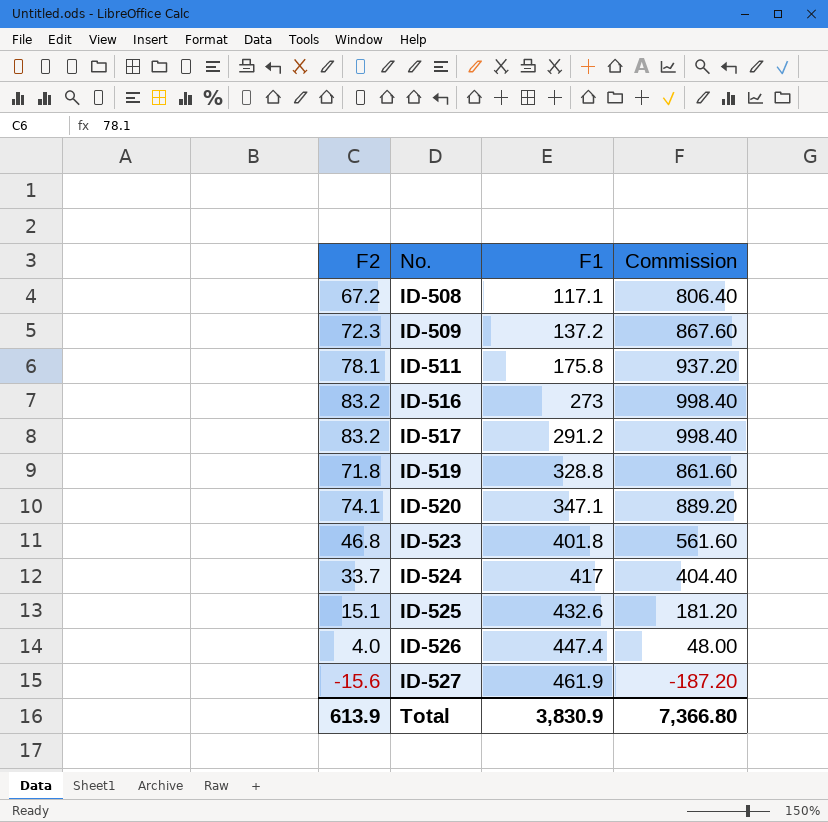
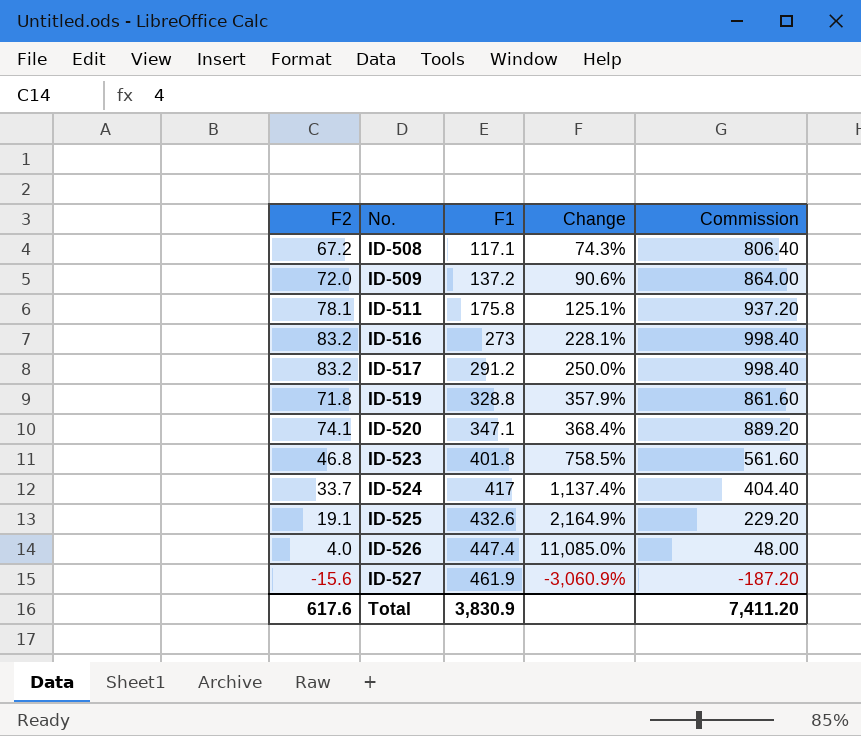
column Change | formula: none -> ([F1] - [F2]) / [F2]
ID-509 | F2: 72.3 -> 72.0
ID-509 | Commission: 867.60 -> 864.00
ID-525 | F2: 15.1 -> 19.1
ID-525 | Commission: 181.20 -> 229.20
Total | F2: 613.9 -> 617.6
Total | Commission: 7,366.80 -> 7,411.20

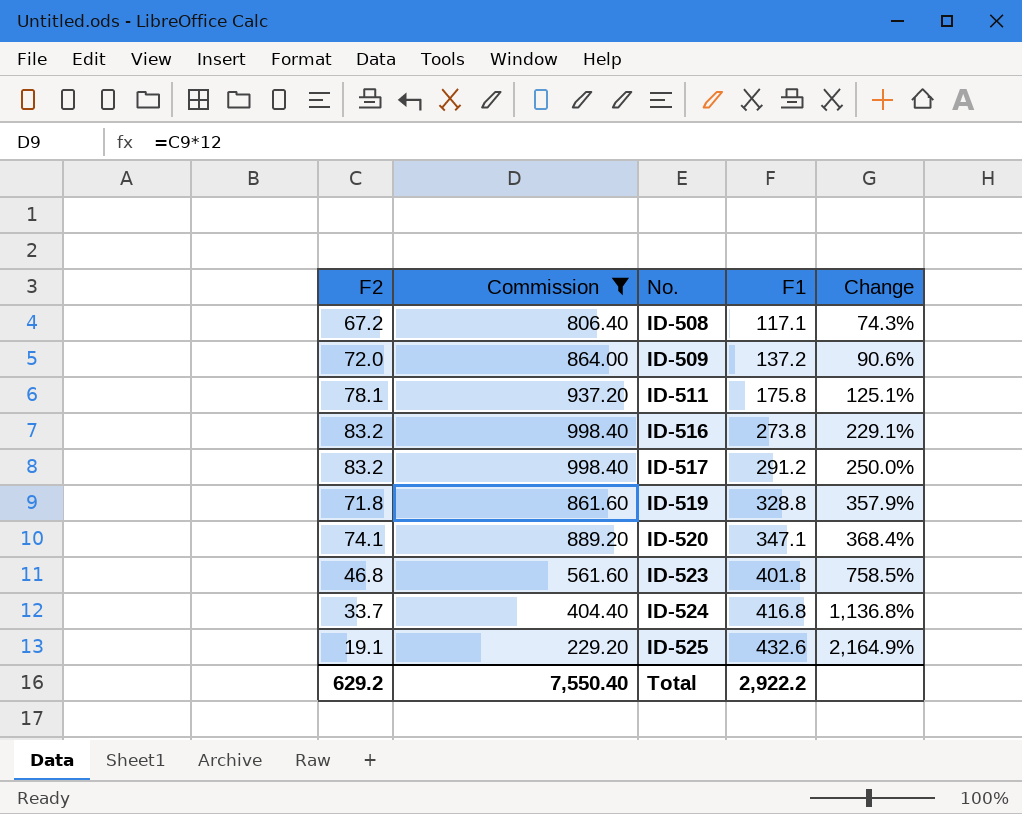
filter: none -> Commission >= 229.20
column Commission | position: 5 -> 2
ID-516 | F1: 273 -> 273.8
ID-516 | Change: 228.1% -> 229.1%
ID-524 | F1: 417 -> 416.8
ID-524 | Change: 1,137.4% -> 1,136.8%
Total | F2: 617.6 -> 629.2
Total | Commission: 7,411.20 -> 7,550.40
Total | F1: 3,830.9 -> 2,922.2

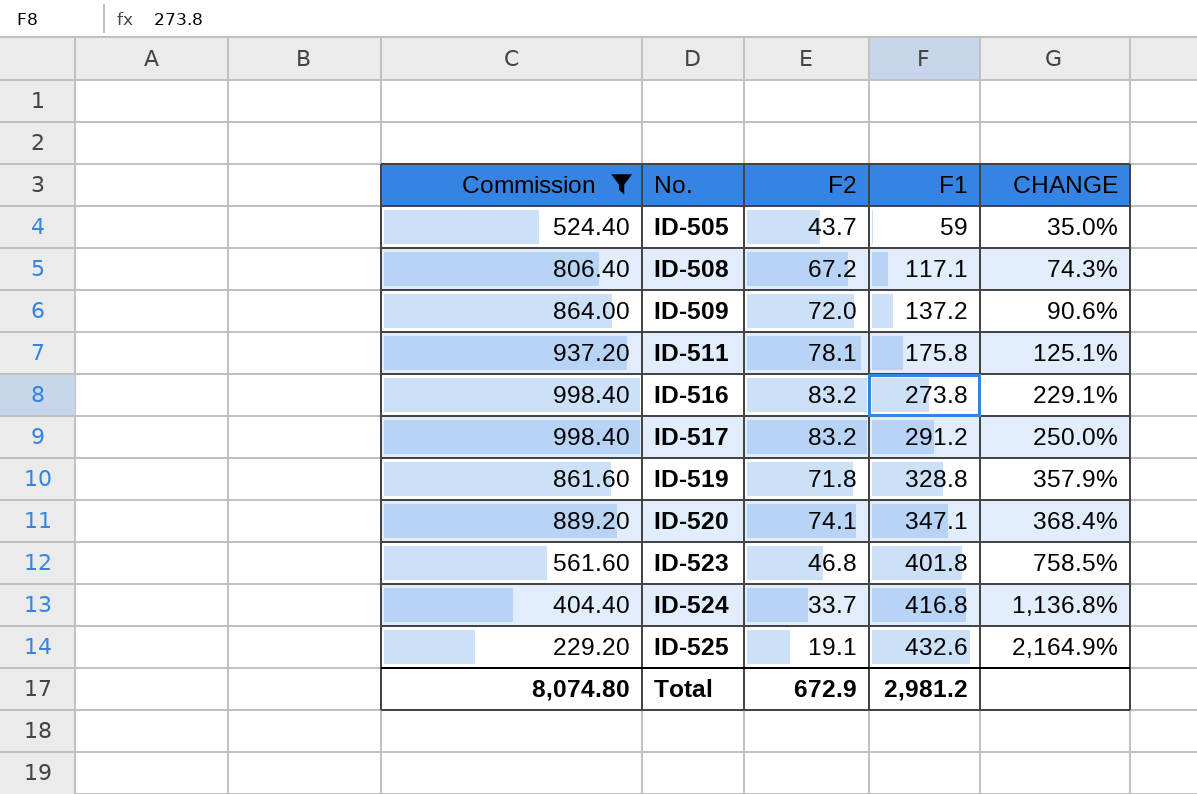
column F2 | position: 1 -> 3
column name: Change -> CHANGE
row ID-505: none -> 524.40 | 43.7 | 59 | 35.0%
Total | Commission: 7,550.40 -> 8,074.80
Total | F2: 629.2 -> 672.9
Total | F1: 2,922.2 -> 2,981.2

